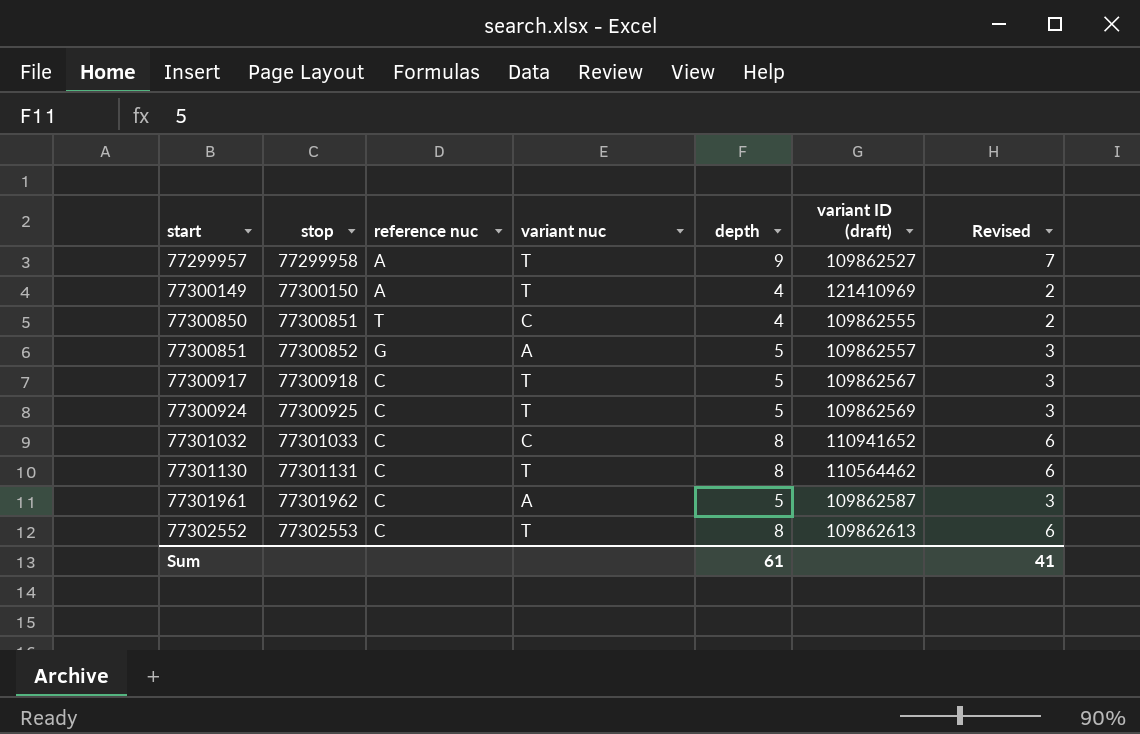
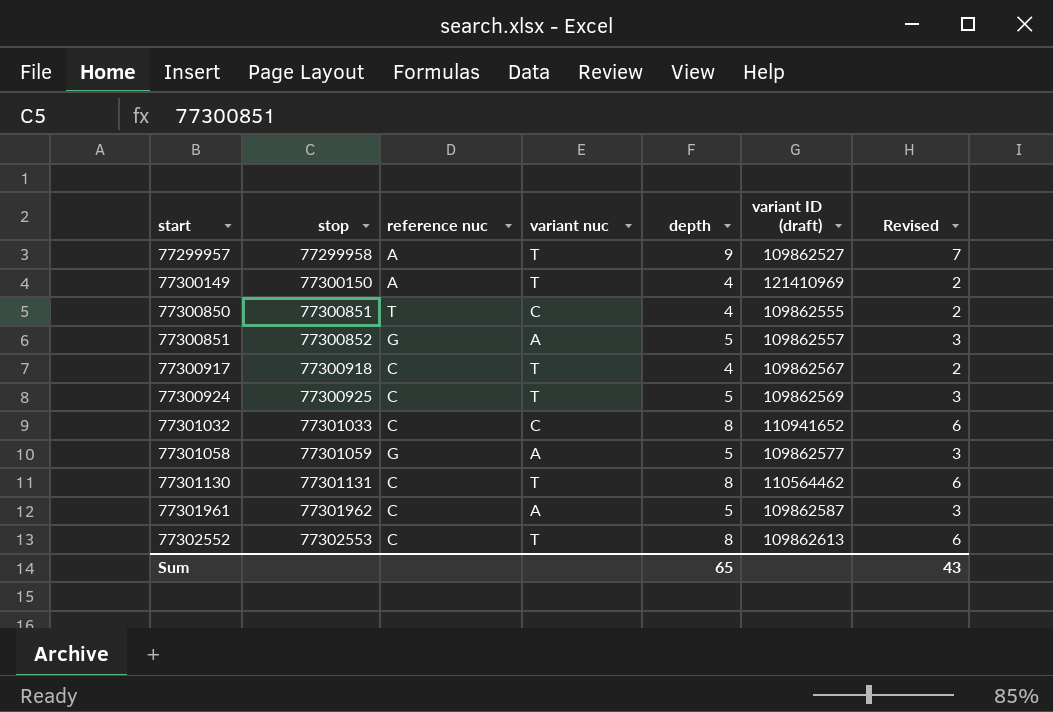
77300917 | depth: 5 -> 4
77300917 | Revised: 3 -> 2
row 77301058: none -> 77301059 | G | A | 5 | 109862577 | 3
Sum | depth: 61 -> 65
Sum | Revised: 41 -> 43

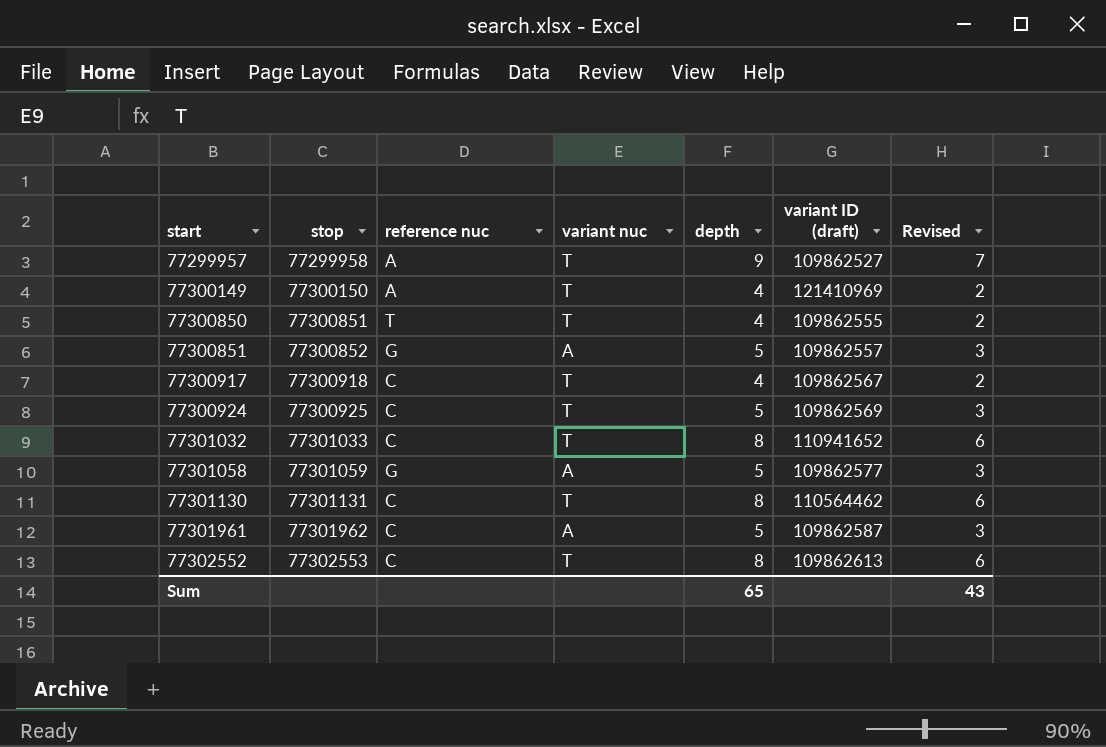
77300850 | variant nuc: C -> T
77301032 | variant nuc: C -> T

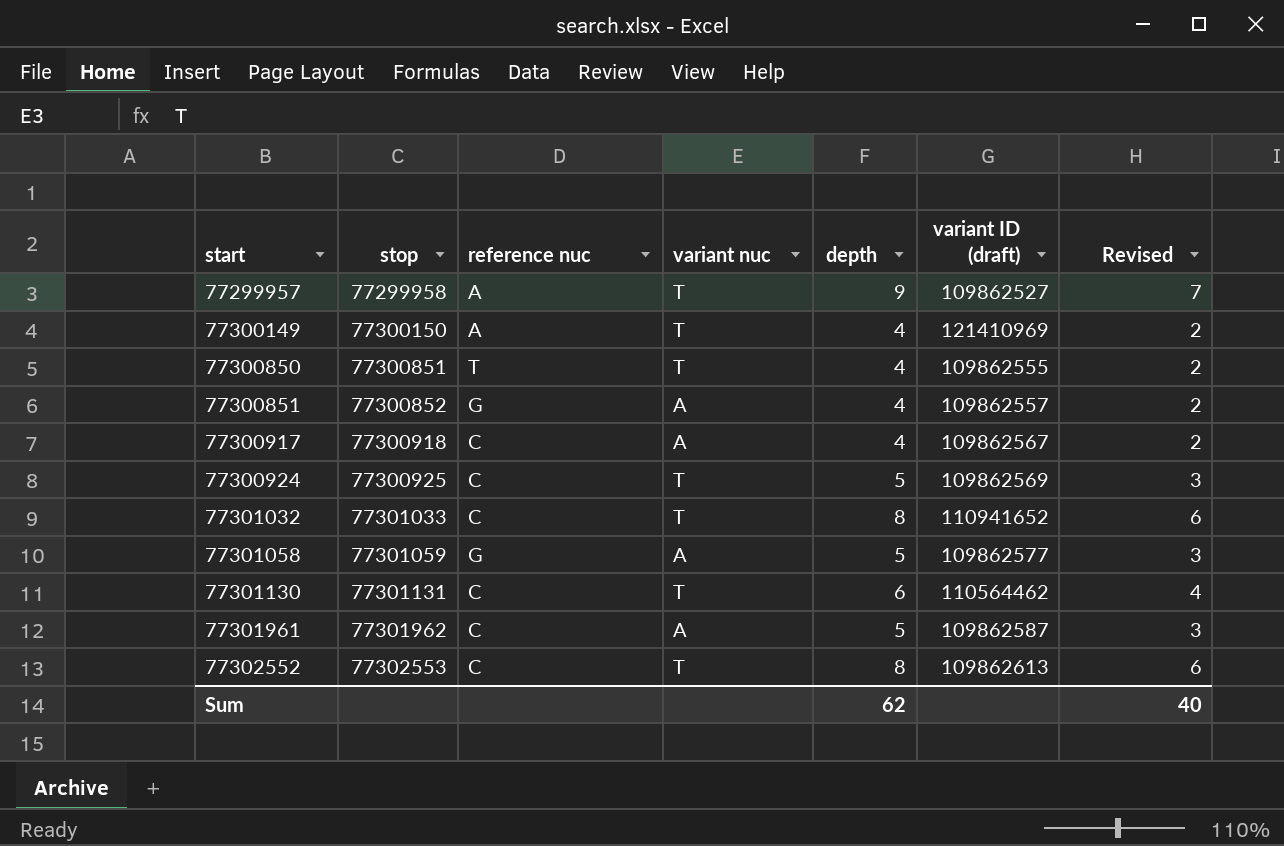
77300851 | depth: 5 -> 4
77300851 | Revised: 3 -> 2
77300917 | variant nuc: T -> A
77301130 | depth: 8 -> 6
77301130 | Revised: 6 -> 4
Sum | depth: 65 -> 62
Sum | Revised: 43 -> 40

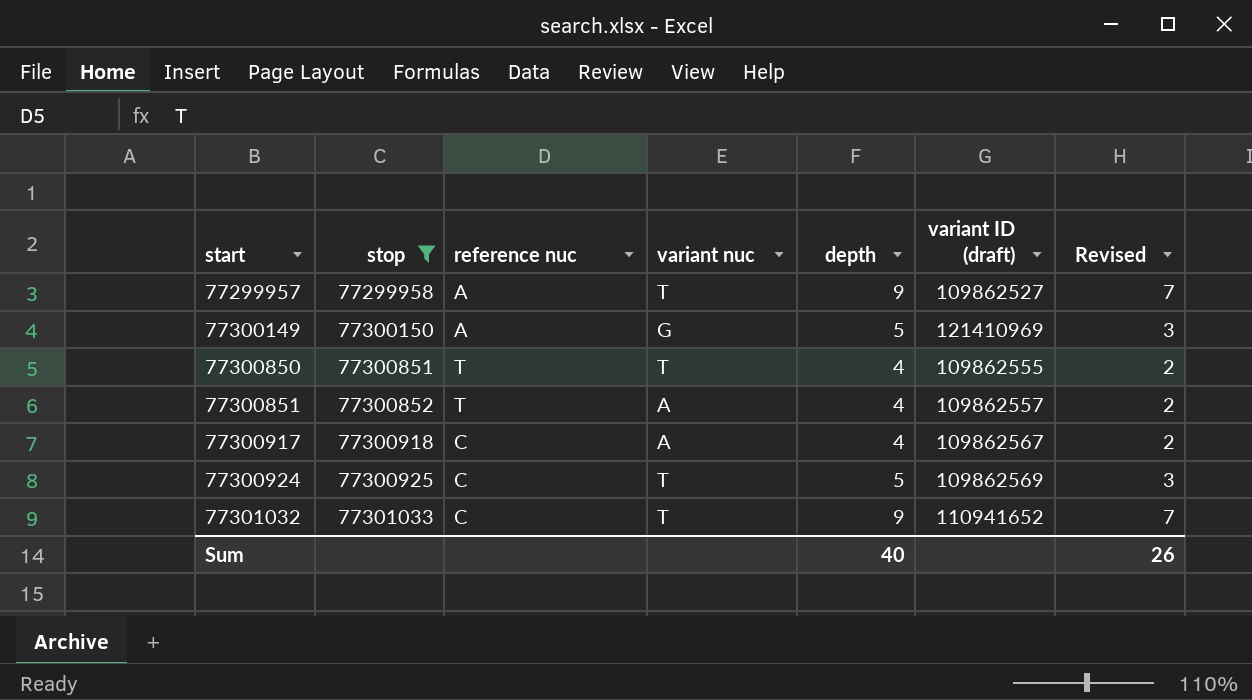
filter: none -> stop <= 77301033
77300149 | variant nuc: T -> G
77300149 | depth: 4 -> 5
77300149 | Revised: 2 -> 3
77300851 | reference nuc: G -> T
77301032 | depth: 8 -> 9
77301032 | Revised: 6 -> 7
Sum | depth: 62 -> 40
Sum | Revised: 40 -> 26

